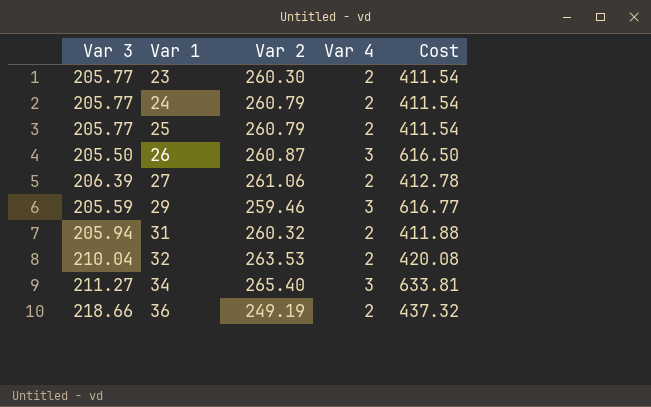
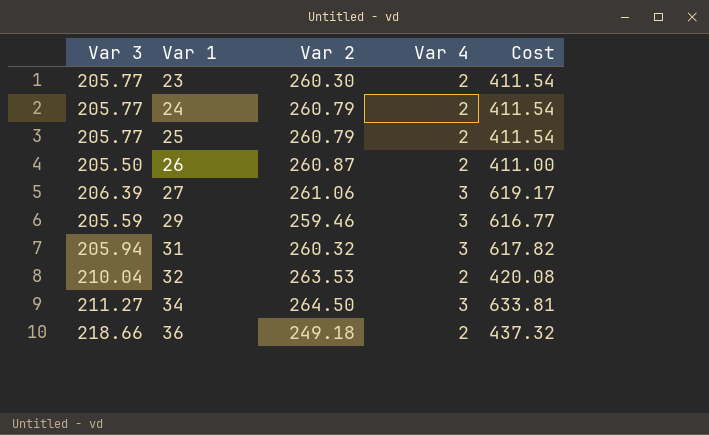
26 | Var 4: 3 -> 2
26 | Cost: 616.50 -> 411.00
27 | Var 4: 2 -> 3
27 | Cost: 412.78 -> 619.17
31 | Var 4: 2 -> 3
31 | Cost: 411.88 -> 617.82
34 | Var 2: 265.40 -> 264.50
36 | Var 2: 249.19 -> 249.18

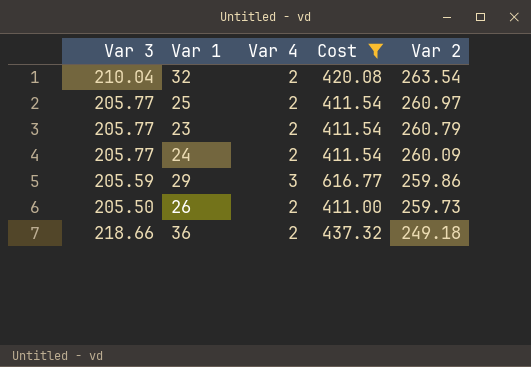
filter: none -> Cost <= 616.77
row order: Var 1 ascending -> Var 2 descending
column Var 2 | position: 3 -> 5
32 | Var 2: 263.53 -> 263.54
25 | Var 2: 260.79 -> 260.97
23 | Var 2: 260.30 -> 260.79
24 | Var 2: 260.79 -> 260.09
29 | Var 2: 259.46 -> 259.86
26 | Var 2: 260.87 -> 259.73

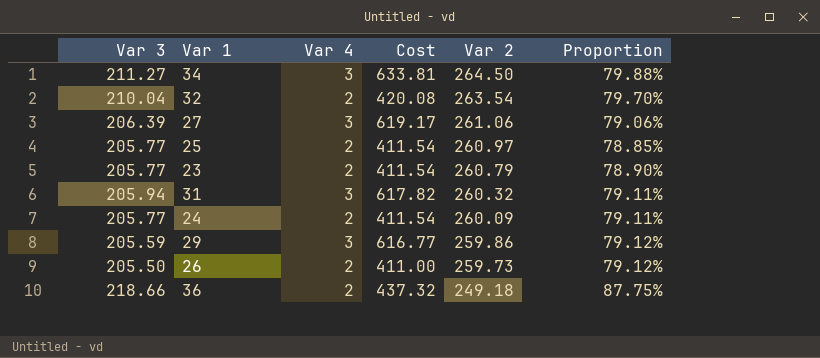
filter: Cost <= 616.77 -> none
column Proportion | formula: none -> [Var 3] / [Var 2]

